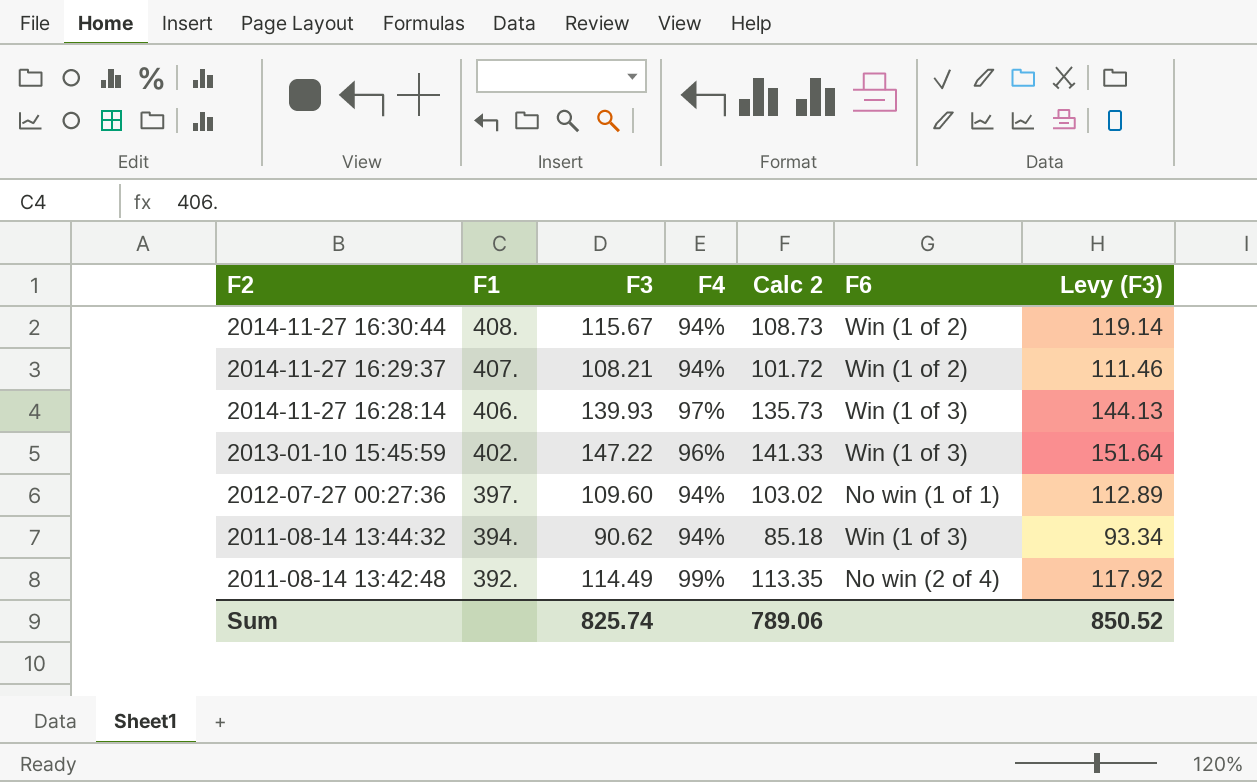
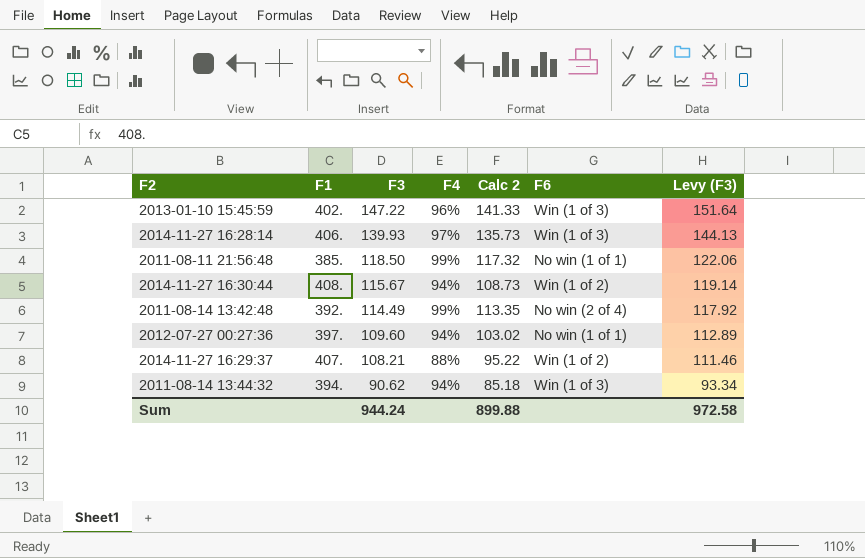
row order: F2 descending -> F3 descending
row 2011-08-11 21:56:48: none -> 385. | 118.50 | 99% | 117.32 | No win (1 of 1) | 122.06
2014-11-27 16:29:37 | F4: 94% -> 88%
2014-11-27 16:29:37 | Calc 2: 101.72 -> 95.22
Sum | F3: 825.74 -> 944.24
Sum | Calc 2: 789.06 -> 899.88
Sum | Levy (F3): 850.52 -> 972.58

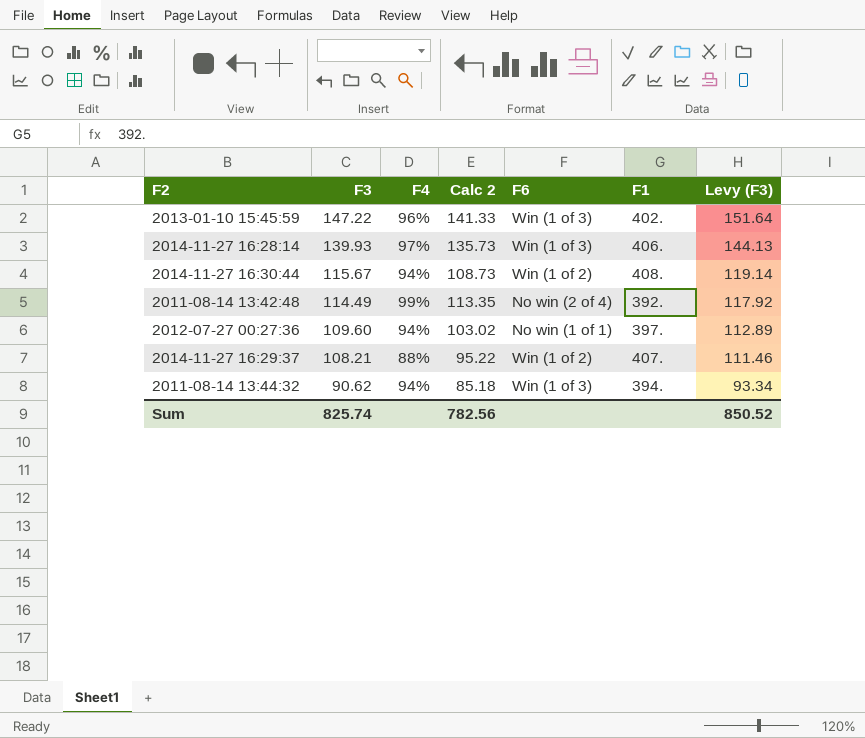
column F1 | position: 2 -> 6
row 2011-08-11 21:56:48: 385. | 118.50 | 99% | 117.32 | No win (1 of 1) | 122.06 -> none
Sum | F3: 944.24 -> 825.74
Sum | Calc 2: 899.88 -> 782.56
Sum | Levy (F3): 972.58 -> 850.52

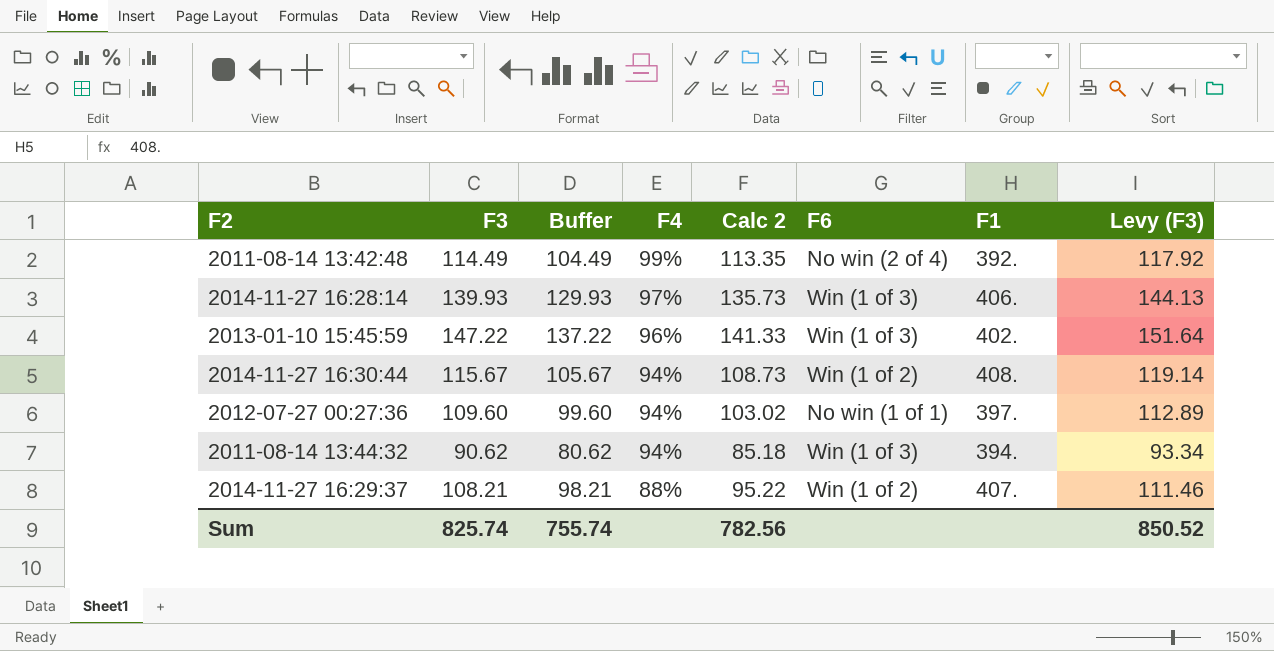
row order: F3 descending -> F4 descending
column Buffer | formula: none -> [F3] - 10

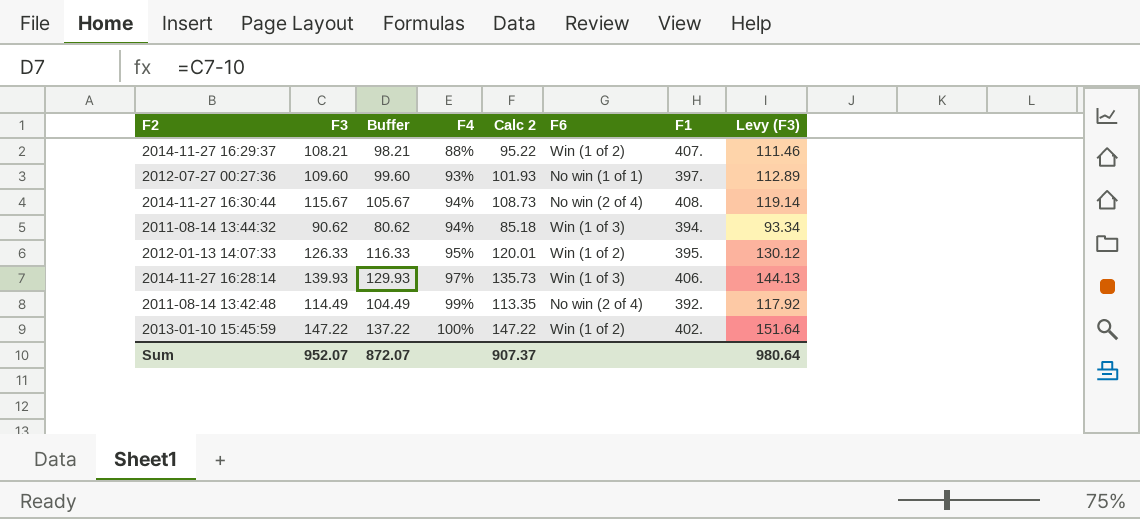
row order: F4 descending -> F4 ascending
2012-07-27 00:27:36 | F4: 94% -> 93%
2012-07-27 00:27:36 | Calc 2: 103.02 -> 101.93
2014-11-27 16:30:44 | F6: Win (1 of 2) -> No win (2 of 4)
row 2012-01-13 14:07:33: none -> 126.33 | 116.33 | 95% | 120.01 | Win (1 of 2) | 395. | 130.12
2013-01-10 15:45:59 | F4: 96% -> 100%
2013-01-10 15:45:59 | Calc 2: 141.33 -> 147.22
2013-01-10 15:45:59 | F6: Win (1 of 3) -> Win (1 of 2)
Sum | F3: 825.74 -> 952.07
Sum | Buffer: 755.74 -> 872.07
Sum | Calc 2: 782.56 -> 907.37
Sum | Levy (F3): 850.52 -> 980.64

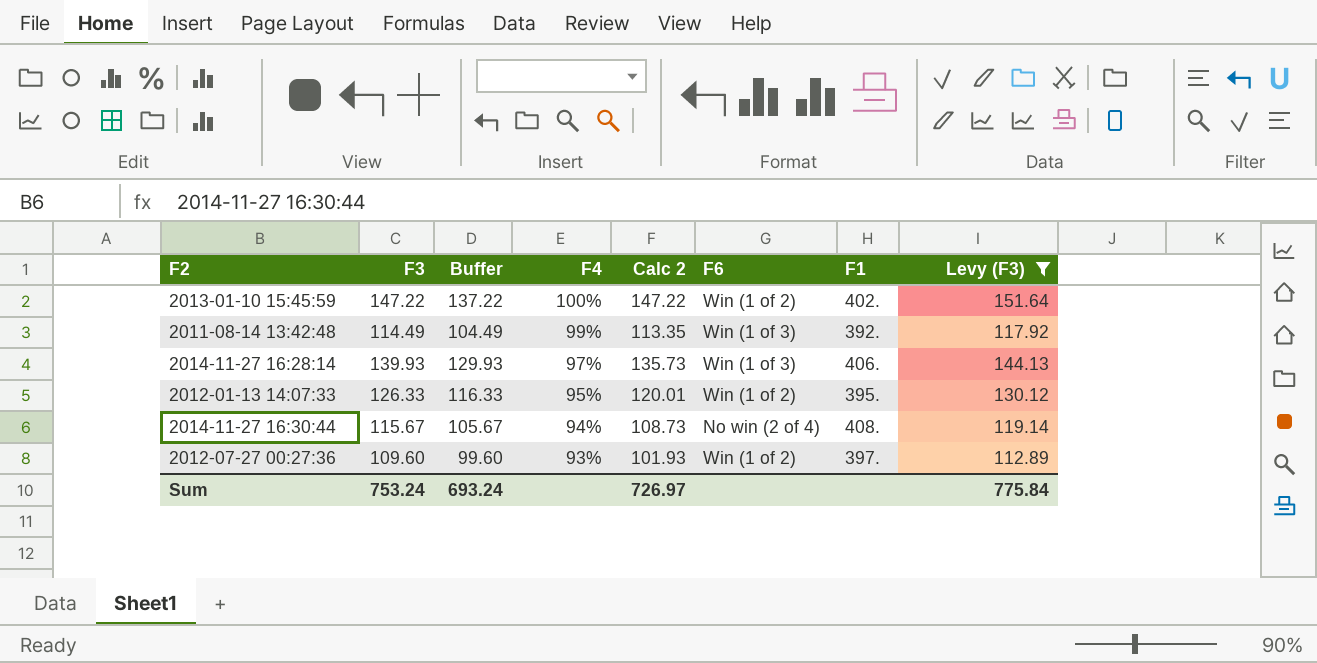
filter: none -> Levy (F3) >= 112.89
row order: F4 ascending -> F4 descending
2011-08-14 13:42:48 | F6: No win (2 of 4) -> Win (1 of 3)
2012-07-27 00:27:36 | F6: No win (1 of 1) -> Win (1 of 2)
Sum | F3: 952.07 -> 753.24
Sum | Buffer: 872.07 -> 693.24
Sum | Calc 2: 907.37 -> 726.97
Sum | Levy (F3): 980.64 -> 775.84

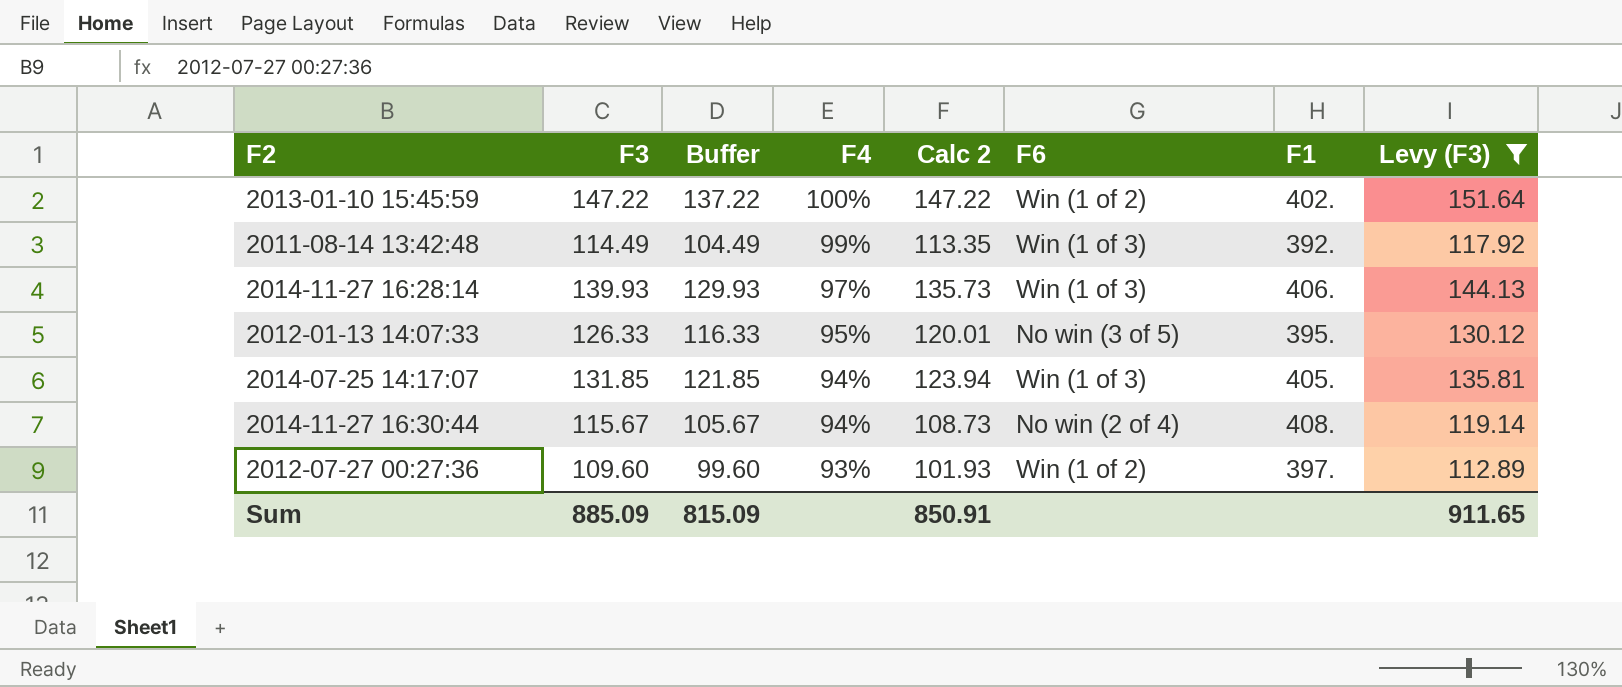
2012-01-13 14:07:33 | F6: Win (1 of 2) -> No win (3 of 5)
row 2014-07-25 14:17:07: none -> 131.85 | 121.85 | 94% | 123.94 | Win (1 of 3) | 405. | 135.81
Sum | F3: 753.24 -> 885.09
Sum | Buffer: 693.24 -> 815.09
Sum | Calc 2: 726.97 -> 850.91
Sum | Levy (F3): 775.84 -> 911.65

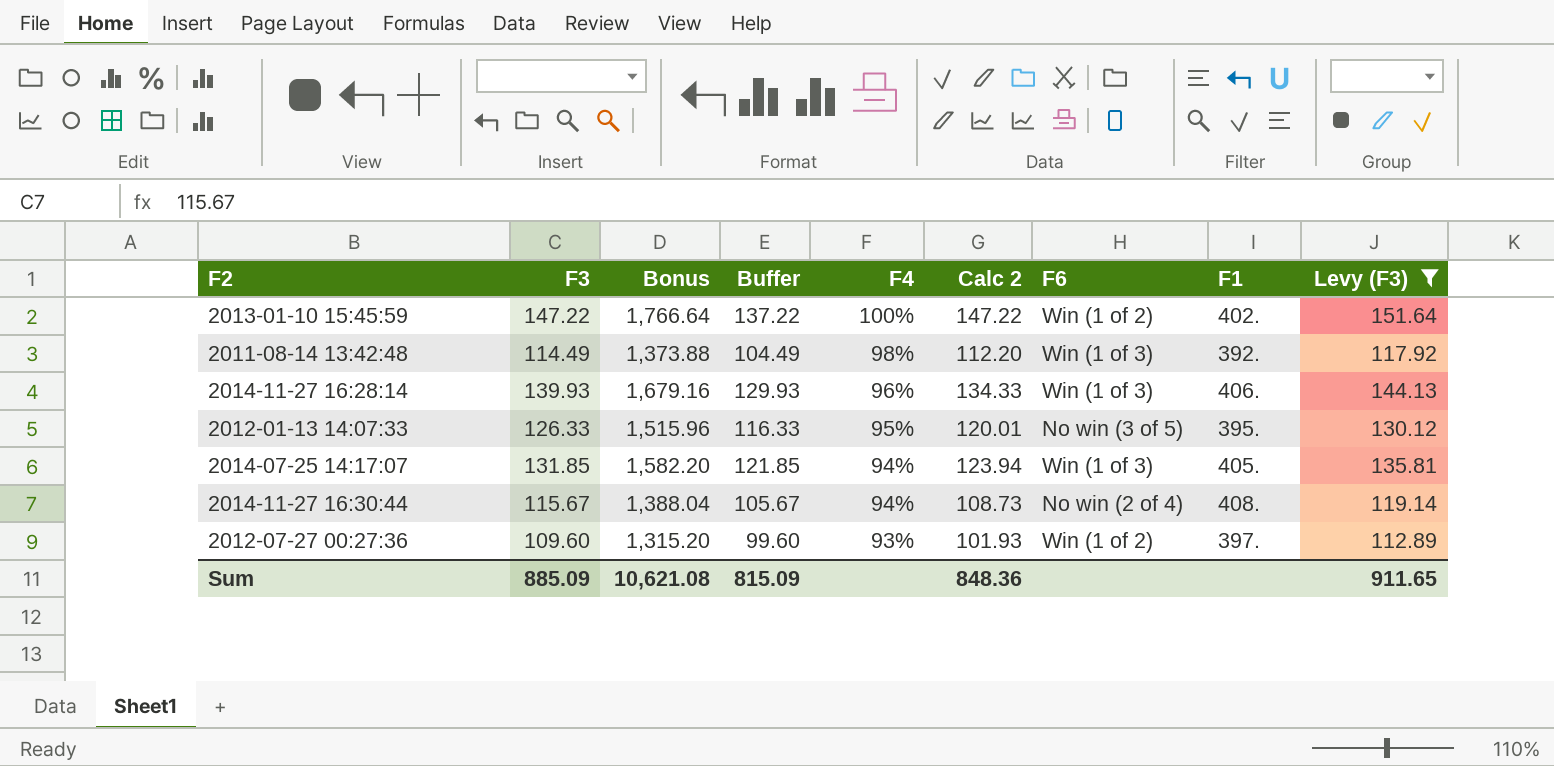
column Bonus | formula: none -> [F3] * 12
2011-08-14 13:42:48 | F4: 99% -> 98%
2011-08-14 13:42:48 | Calc 2: 113.35 -> 112.20
2014-11-27 16:28:14 | F4: 97% -> 96%
2014-11-27 16:28:14 | Calc 2: 135.73 -> 134.33
Sum | Calc 2: 850.91 -> 848.36

